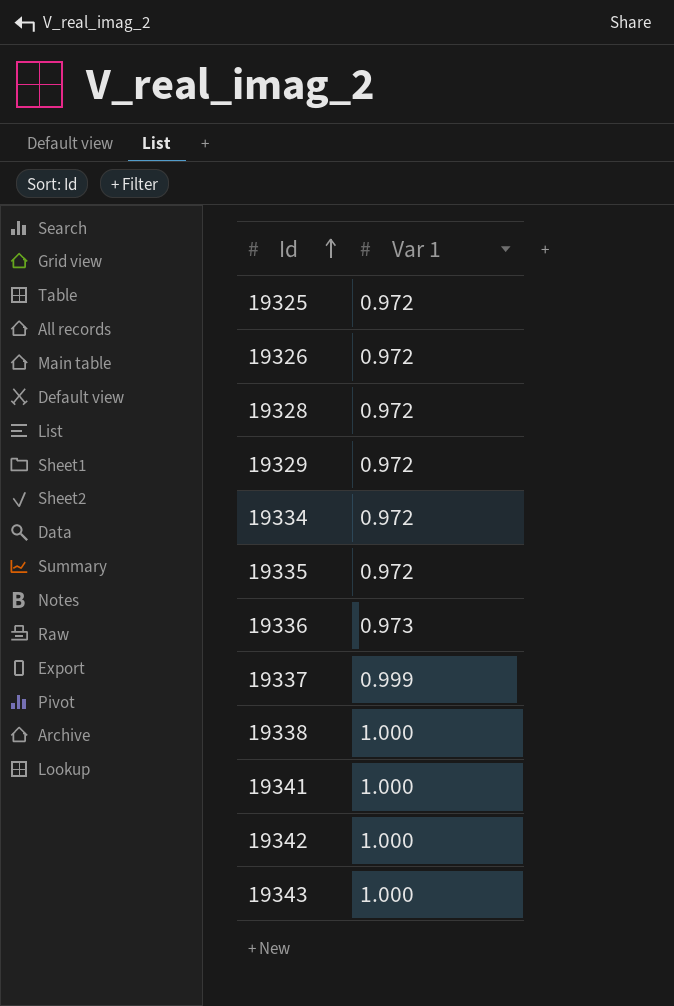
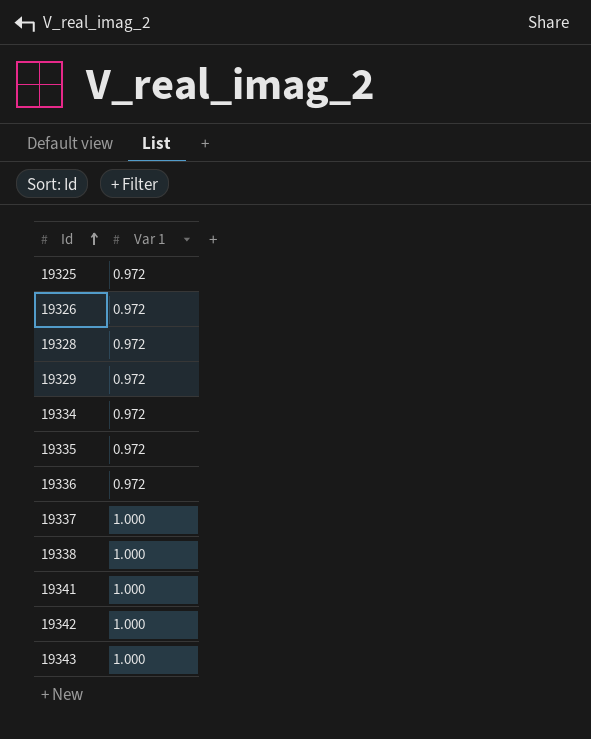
19336 | Var 1: 0.973 -> 0.972
19337 | Var 1: 0.999 -> 1.000

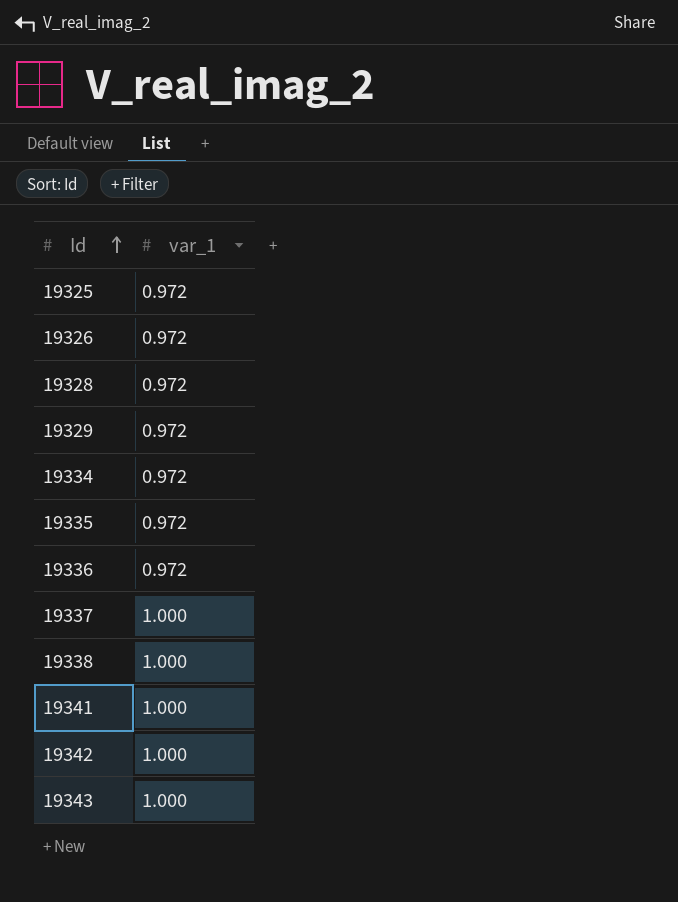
column name: Var 1 -> var_1

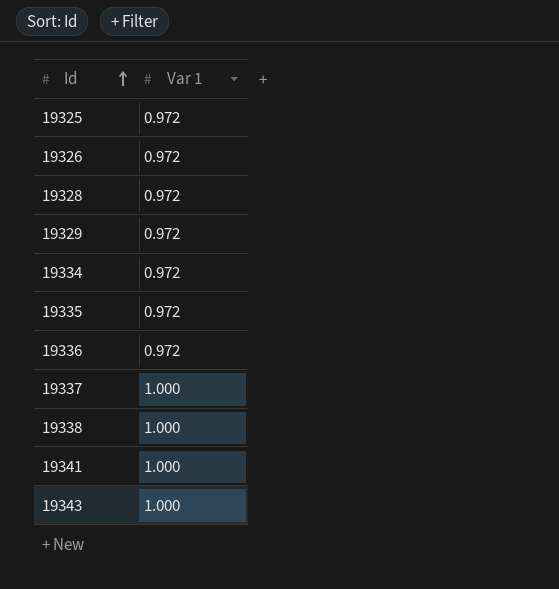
column name: var_1 -> Var 1
row 19342: 1.000 -> none

